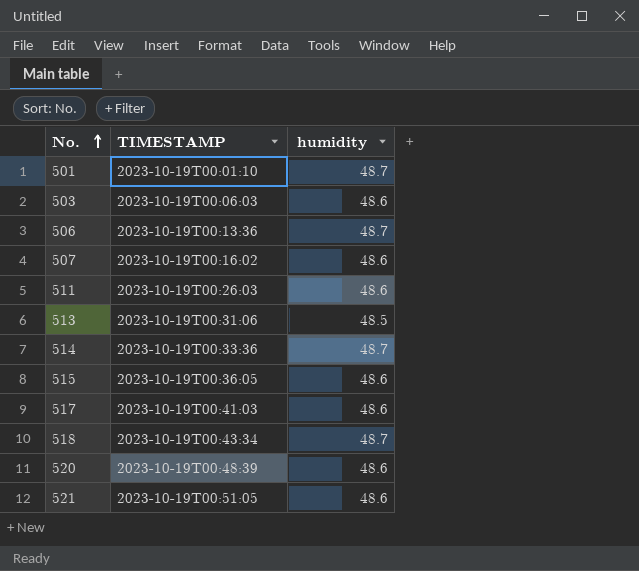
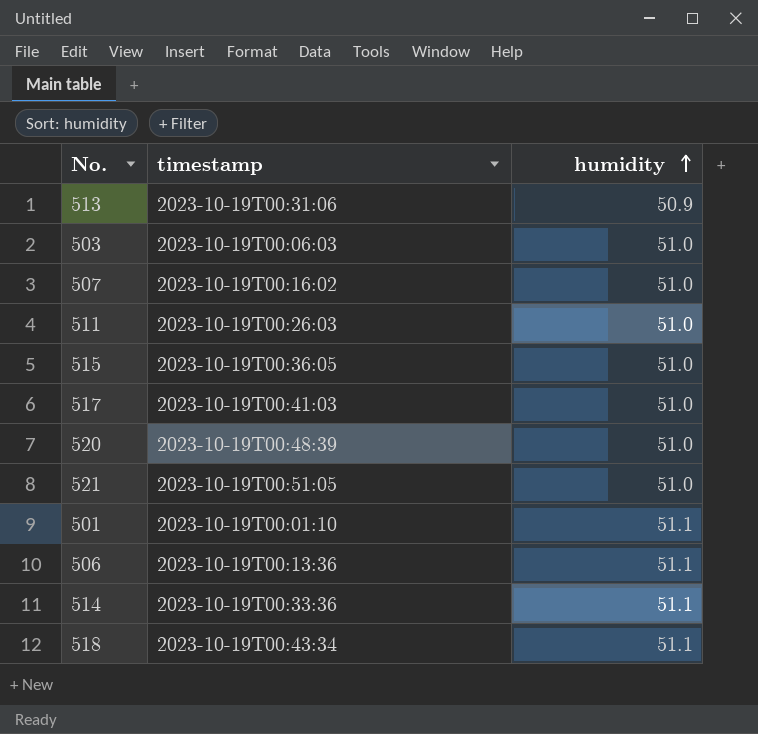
row order: No. ascending -> humidity ascending
column name: TIMESTAMP -> timestamp
513 | humidity: 48.5 -> 50.9
503 | humidity: 48.6 -> 51.0
507 | humidity: 48.6 -> 51.0
511 | humidity: 48.6 -> 51.0
515 | humidity: 48.6 -> 51.0
517 | humidity: 48.6 -> 51.0
520 | humidity: 48.6 -> 51.0
521 | humidity: 48.6 -> 51.0
501 | humidity: 48.7 -> 51.1
506 | humidity: 48.7 -> 51.1
514 | humidity: 48.7 -> 51.1
518 | humidity: 48.7 -> 51.1

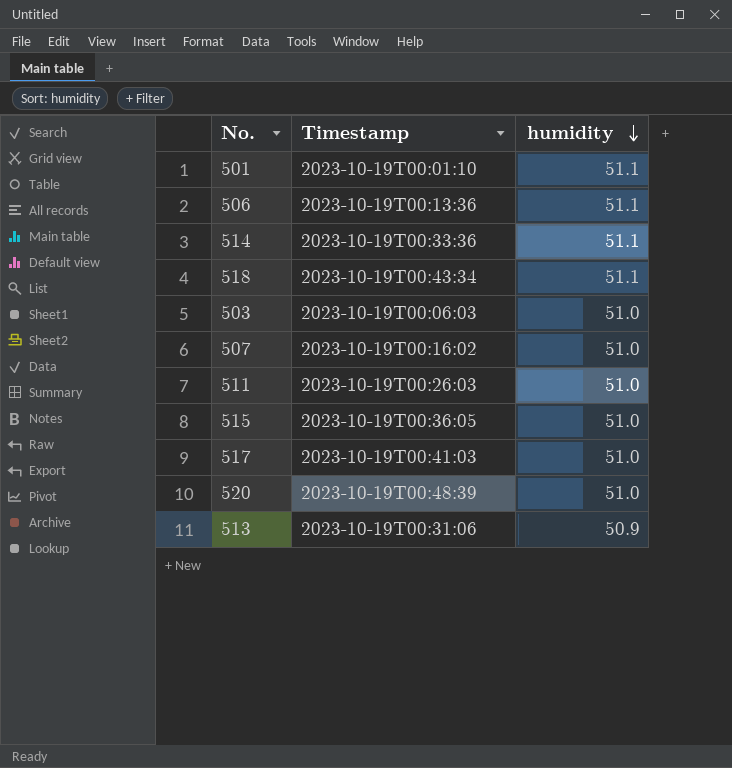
row order: humidity ascending -> humidity descending
column name: timestamp -> Timestamp
row 521: 2023-10-19T00:51:05 | 51.0 -> none

